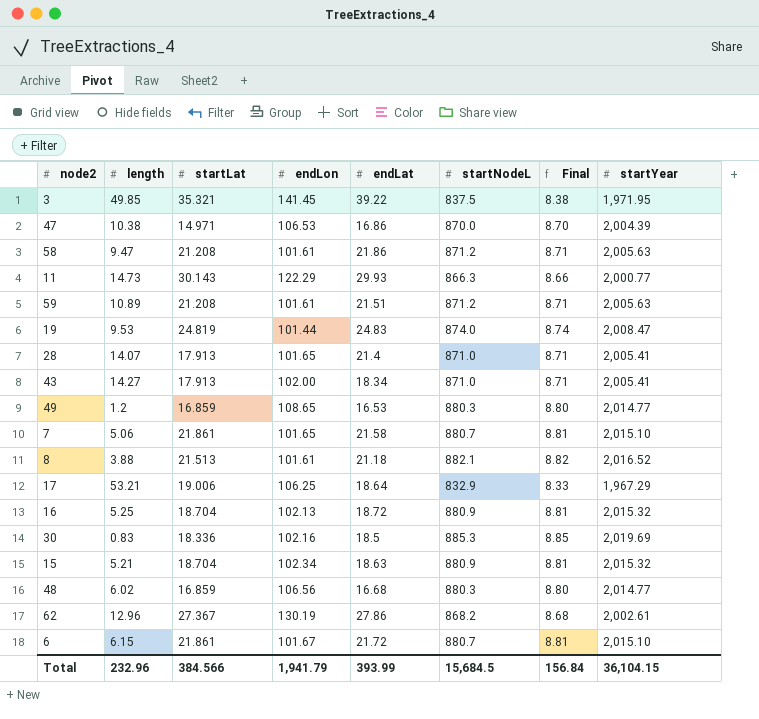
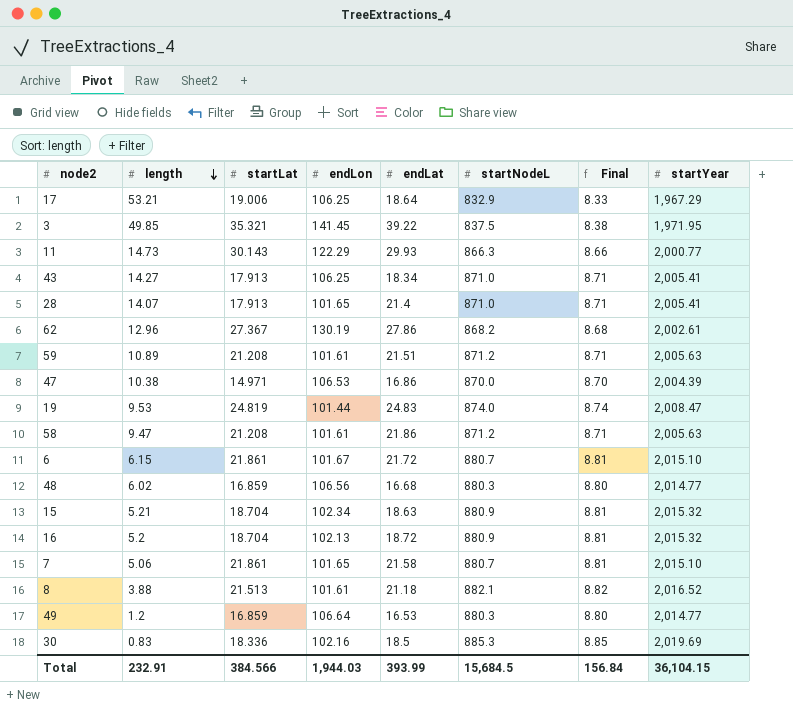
row order: none -> length descending
43 | endLon: 102.00 -> 106.25
16 | length: 5.25 -> 5.2
49 | endLon: 108.65 -> 106.64
Total | length: 232.96 -> 232.91
Total | endLon: 1,941.79 -> 1,944.03

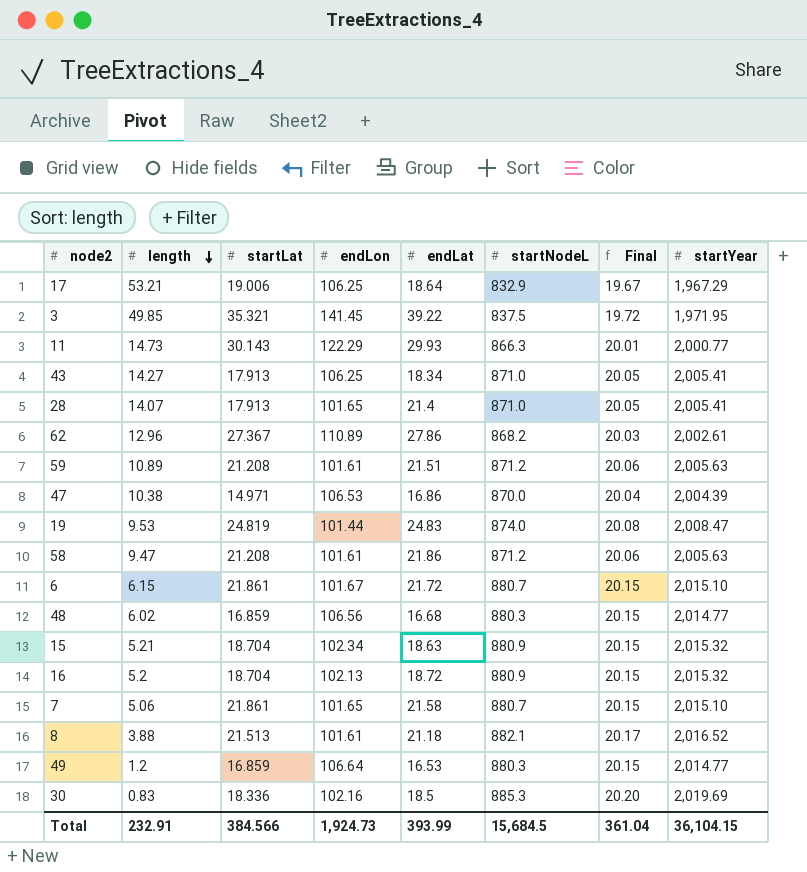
column Final | formula: [startNodeL] * 0.01 -> [startYear] * 0.01
62 | endLon: 130.19 -> 110.89
Total | endLon: 1,944.03 -> 1,924.73
Total | Final: 156.84 -> 361.04

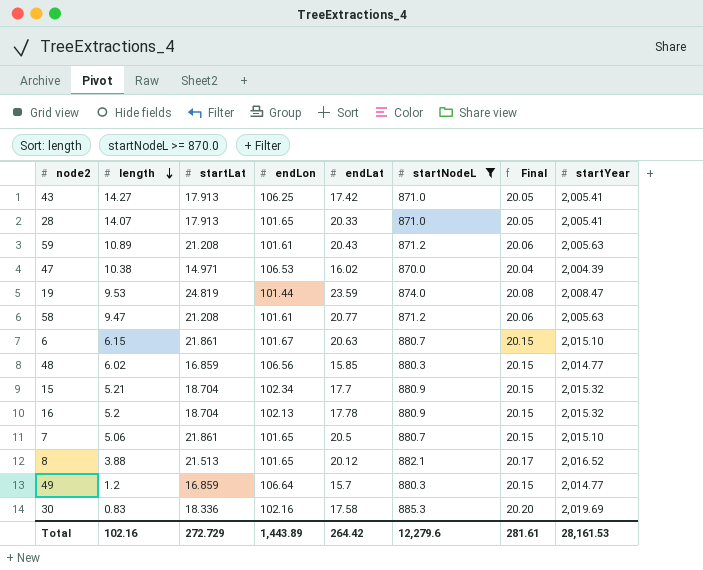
filter: none -> startNodeL >= 870.0
43 | endLat: 18.34 -> 17.42
28 | endLat: 21.4 -> 20.33
59 | endLat: 21.51 -> 20.43
47 | endLat: 16.86 -> 16.02
19 | endLat: 24.83 -> 23.59
58 | endLat: 21.86 -> 20.77
6 | endLat: 21.72 -> 20.63
48 | endLat: 16.68 -> 15.85
15 | endLat: 18.63 -> 17.7
16 | endLat: 18.72 -> 17.78
7 | endLat: 21.58 -> 20.5
8 | endLon: 101.61 -> 101.65
8 | endLat: 21.18 -> 20.12
49 | endLat: 16.53 -> 15.7
30 | endLat: 18.5 -> 17.58
Total | length: 232.91 -> 102.16
Total | startLat: 384.566 -> 272.729
Total | endLon: 1,924.73 -> 1,443.89
Total | endLat: 393.99 -> 264.42
Total | startNodeL: 15,684.5 -> 12,279.6
Total | Final: 361.04 -> 281.61
Total | startYear: 36,104.15 -> 28,161.53

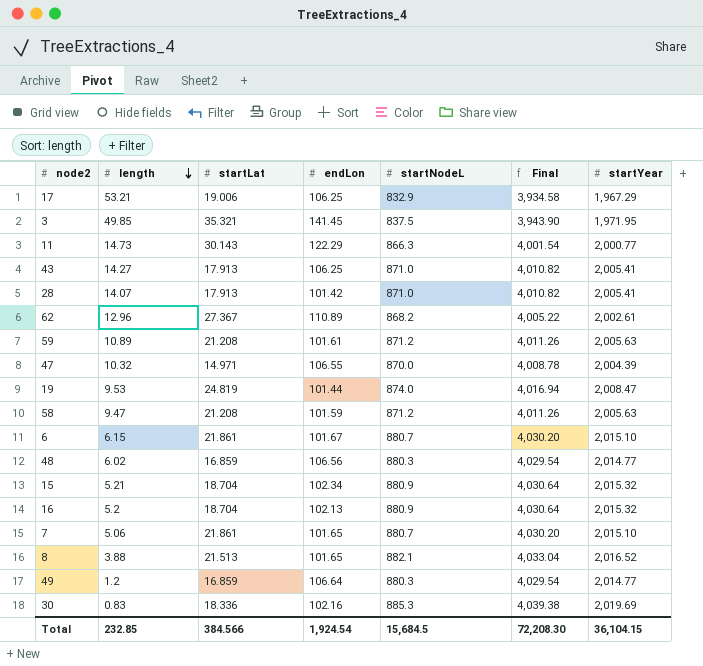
filter: startNodeL >= 870.0 -> none
column endLat | position: 5 -> none
column Final | formula: [startYear] * 0.01 -> [startYear] * 2
28 | endLon: 101.65 -> 101.42
47 | length: 10.38 -> 10.32
47 | endLon: 106.53 -> 106.55
58 | endLon: 101.61 -> 101.59
Total | length: 102.16 -> 232.85
Total | startLat: 272.729 -> 384.566
Total | endLon: 1,443.89 -> 1,924.54
Total | startNodeL: 12,279.6 -> 15,684.5
Total | Final: 281.61 -> 72,208.30
Total | startYear: 28,161.53 -> 36,104.15

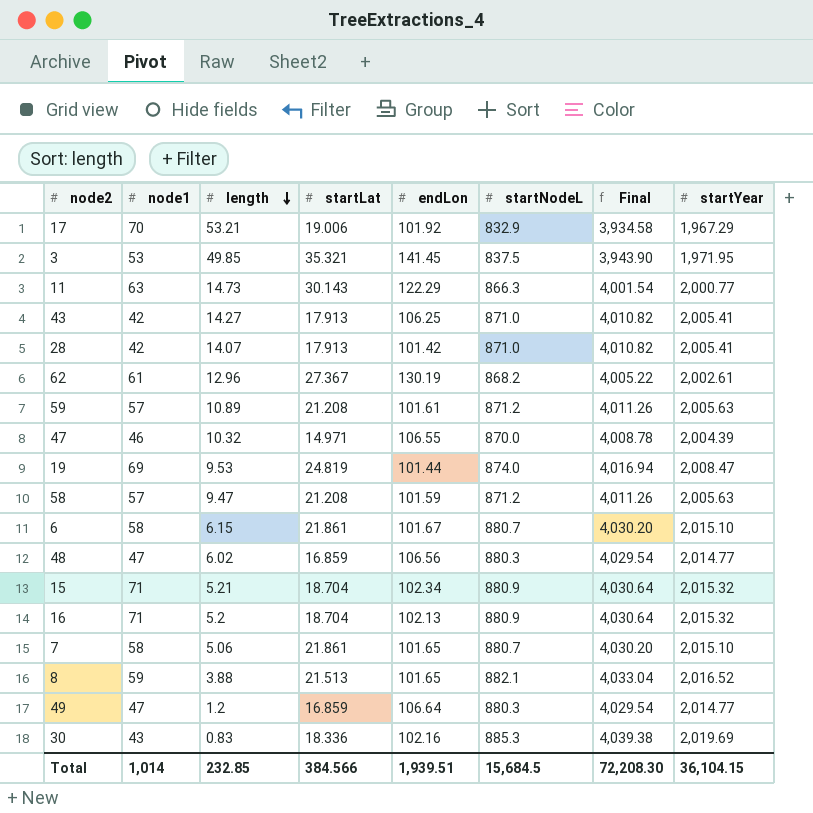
column node1 | position: none -> 2
17 | endLon: 106.25 -> 101.92
62 | endLon: 110.89 -> 130.19
Total | endLon: 1,924.54 -> 1,939.51

